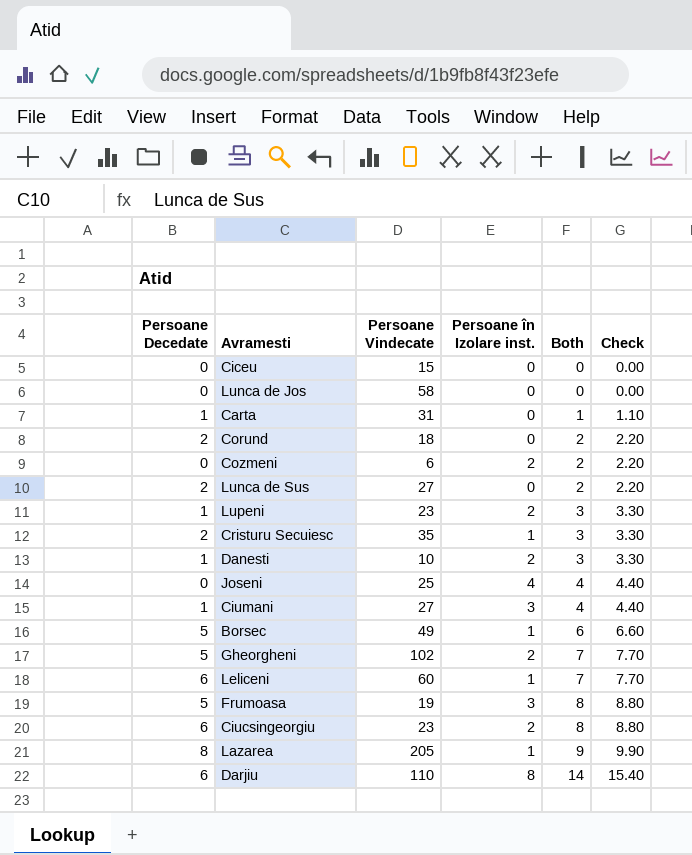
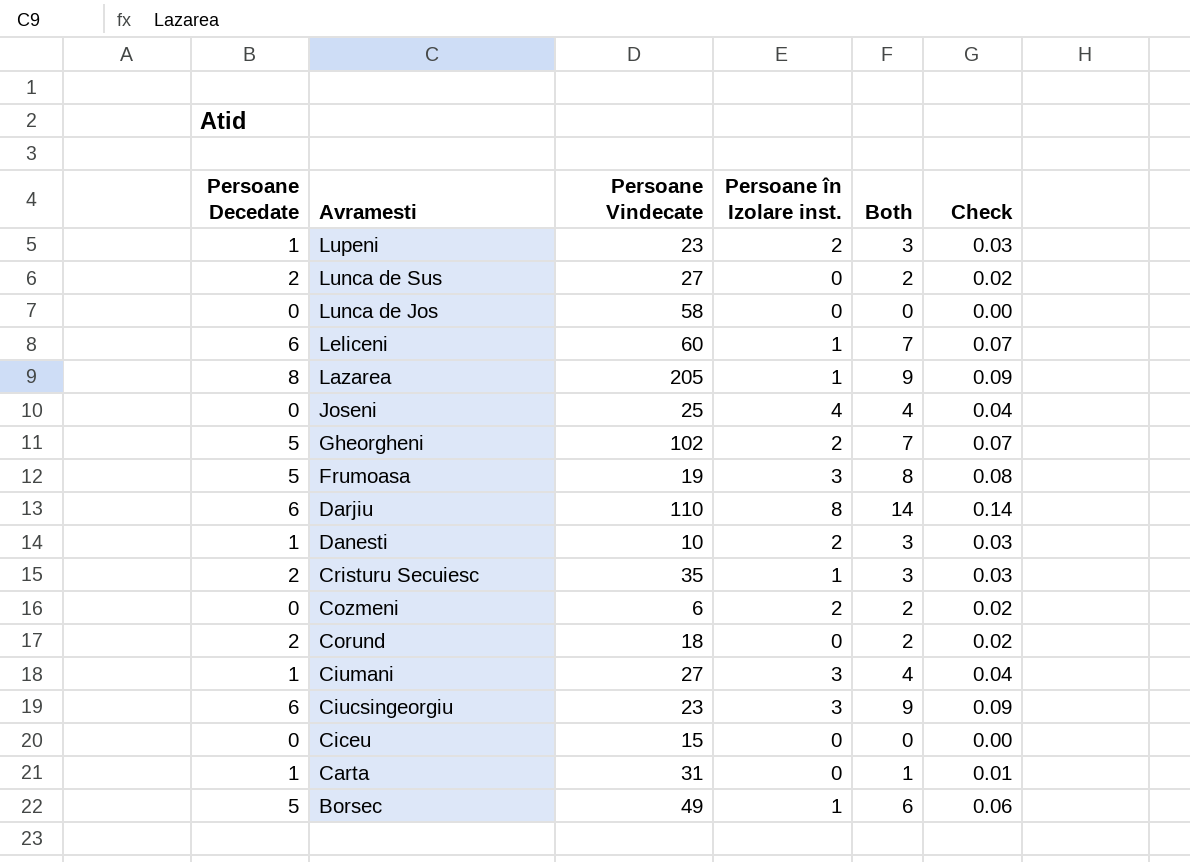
row order: Both ascending -> Avramesti descending
column Check | formula: [Both] * 1.1 -> [Both] * 0.01
Ciucsingeorgiu | Persoane în Izolare inst.: 2 -> 3
Ciucsingeorgiu | Both: 8 -> 9

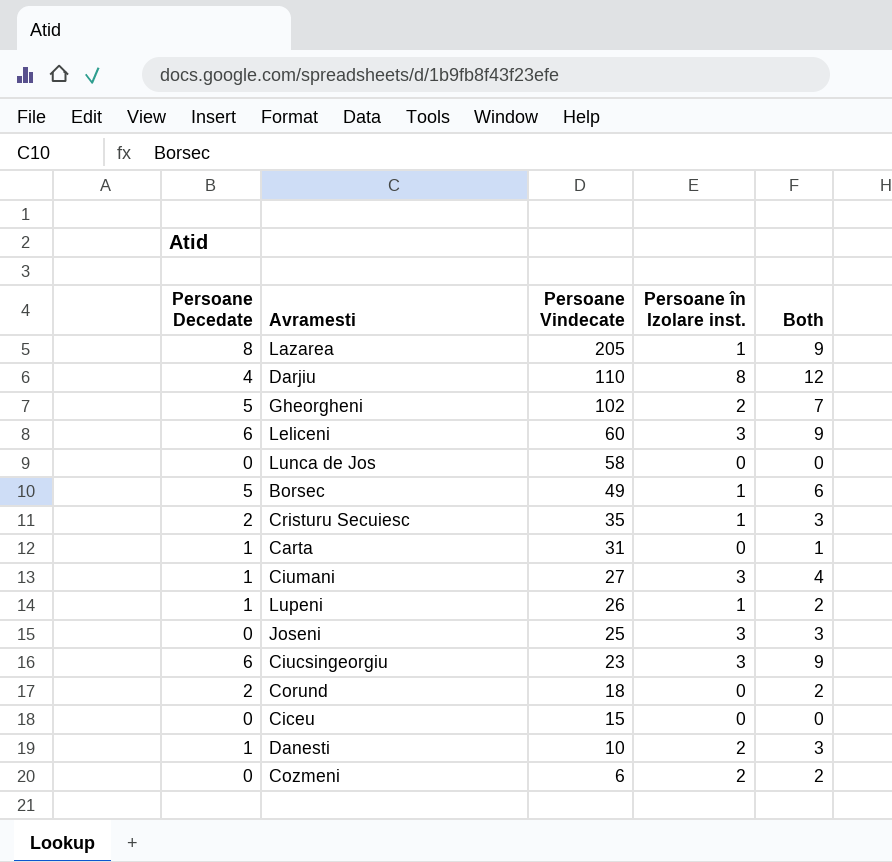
row order: Avramesti descending -> Persoane Vindecate descending
column Check | formula: [Both] * 0.01 -> none
row Lunca de Sus: 2 | 27 | 0 | 2 | 0.02 -> none
row Frumoasa: 5 | 19 | 3 | 8 | 0.08 -> none
Darjiu | Persoane Decedate: 6 -> 4
Darjiu | Both: 14 -> 12
Leliceni | Persoane în Izolare inst.: 1 -> 3
Leliceni | Both: 7 -> 9
Lupeni | Persoane Vindecate: 23 -> 26
Lupeni | Persoane în Izolare inst.: 2 -> 1
Lupeni | Both: 3 -> 2
Joseni | Persoane în Izolare inst.: 4 -> 3
Joseni | Both: 4 -> 3

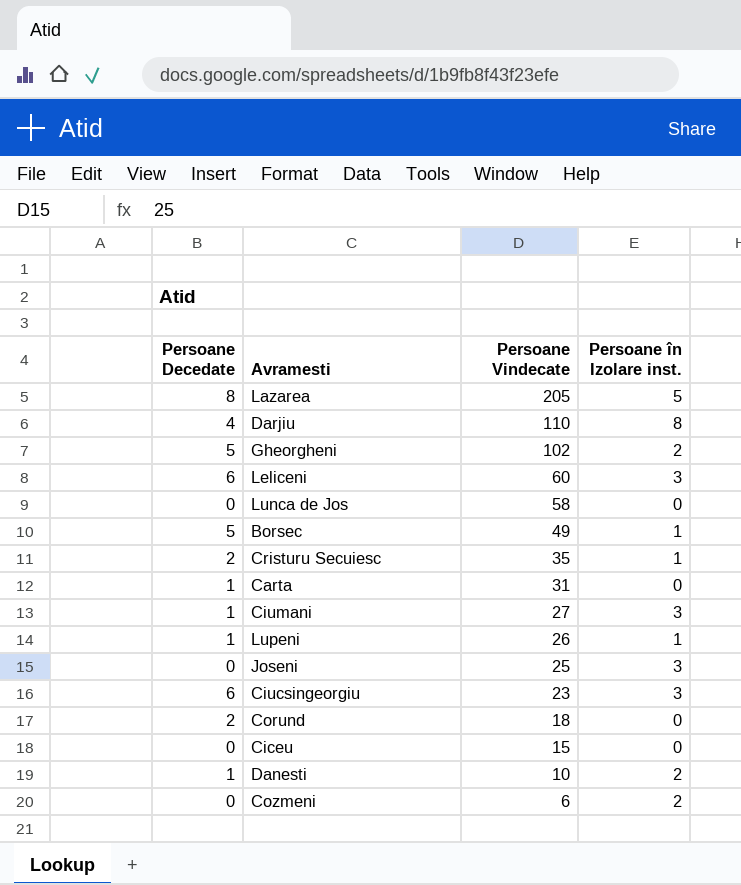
column Both | formula: [Persoane Decedate] + [Persoane în Izolare inst.] -> none
Lazarea | Persoane în Izolare inst.: 1 -> 5

